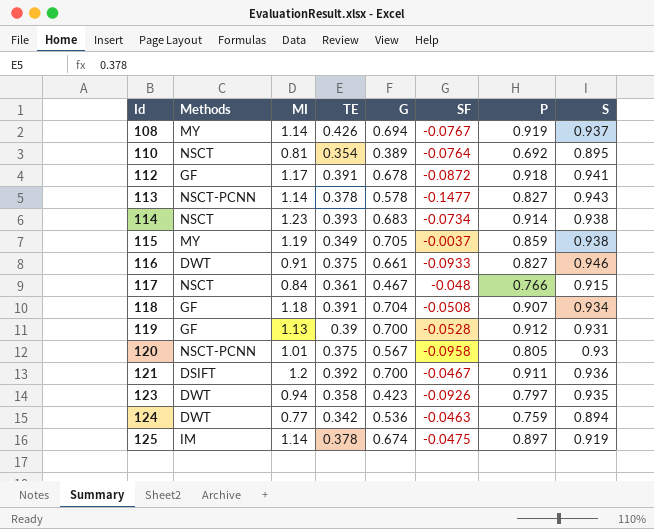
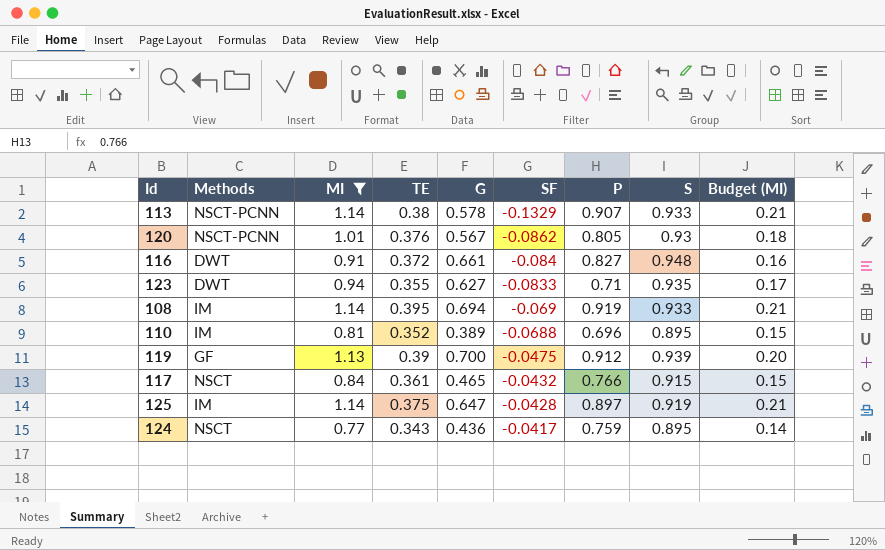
filter: none -> MI <= 1.14
row order: Id ascending -> SF ascending
column Budget (MI) | formula: none -> [MI] * 0.18
113 | TE: 0.378 -> 0.38
113 | SF: -0.1477 -> -0.1329
113 | P: 0.827 -> 0.907
113 | S: 0.943 -> 0.933
120 | TE: 0.375 -> 0.376
120 | SF: -0.0958 -> -0.0862
116 | TE: 0.375 -> 0.372
116 | SF: -0.0933 -> -0.084
116 | S: 0.946 -> 0.948
123 | TE: 0.358 -> 0.355
123 | G: 0.423 -> 0.627
123 | SF: -0.0926 -> -0.0833
123 | P: 0.797 -> 0.71
108 | Methods: MY -> IM
108 | TE: 0.426 -> 0.395
108 | SF: -0.0767 -> -0.069
108 | S: 0.937 -> 0.933
110 | Methods: NSCT -> IM
110 | TE: 0.354 -> 0.352
110 | SF: -0.0764 -> -0.0688
110 | P: 0.692 -> 0.696
119 | SF: -0.0528 -> -0.0475
119 | S: 0.931 -> 0.939
117 | G: 0.467 -> 0.465
117 | SF: -0.048 -> -0.0432
125 | TE: 0.378 -> 0.375
125 | G: 0.674 -> 0.647
125 | SF: -0.0475 -> -0.0428
124 | Methods: DWT -> NSCT
124 | TE: 0.342 -> 0.343
124 | G: 0.536 -> 0.436
124 | SF: -0.0463 -> -0.0417
124 | S: 0.894 -> 0.895

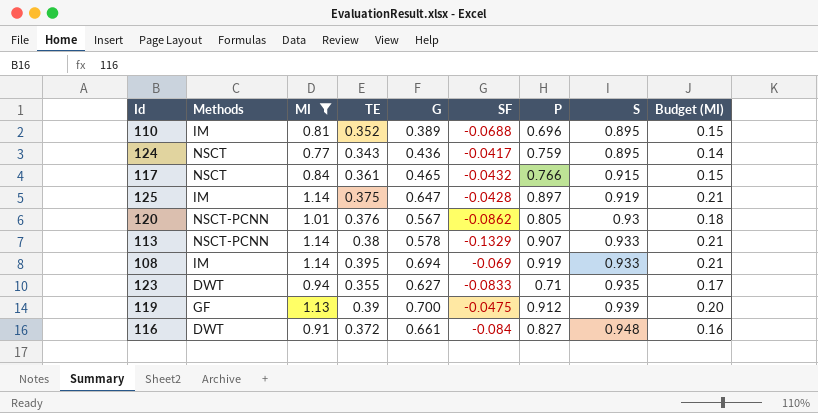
row order: SF ascending -> S ascending

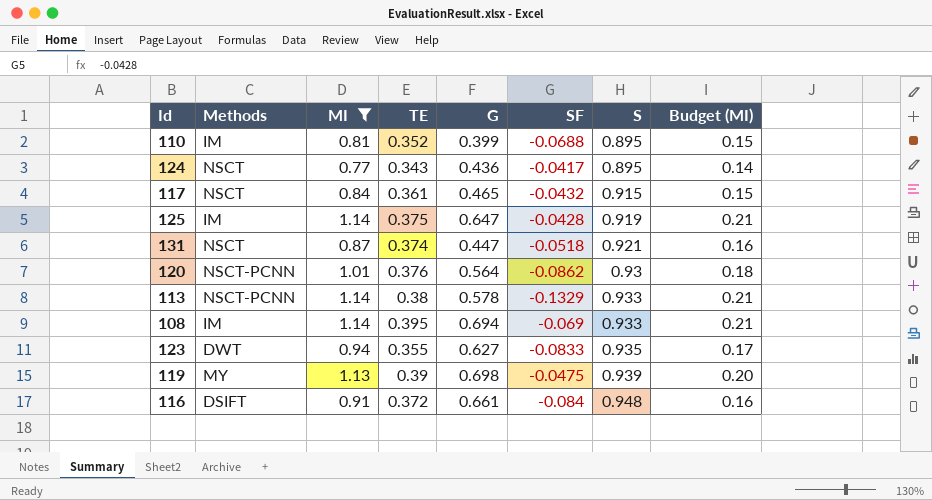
column P | position: 7 -> none
110 | G: 0.389 -> 0.399
row 131: none -> NSCT | 0.87 | 0.374 | 0.447 | -0.0518 | 0.921 | 0.16
120 | G: 0.567 -> 0.564
119 | Methods: GF -> MY
119 | G: 0.700 -> 0.698
116 | Methods: DWT -> DSIFT

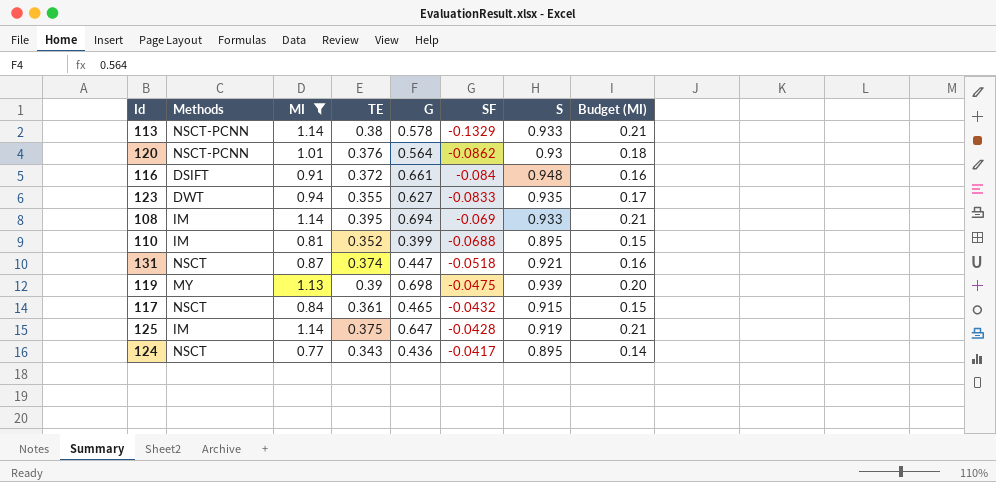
row order: S ascending -> SF ascending

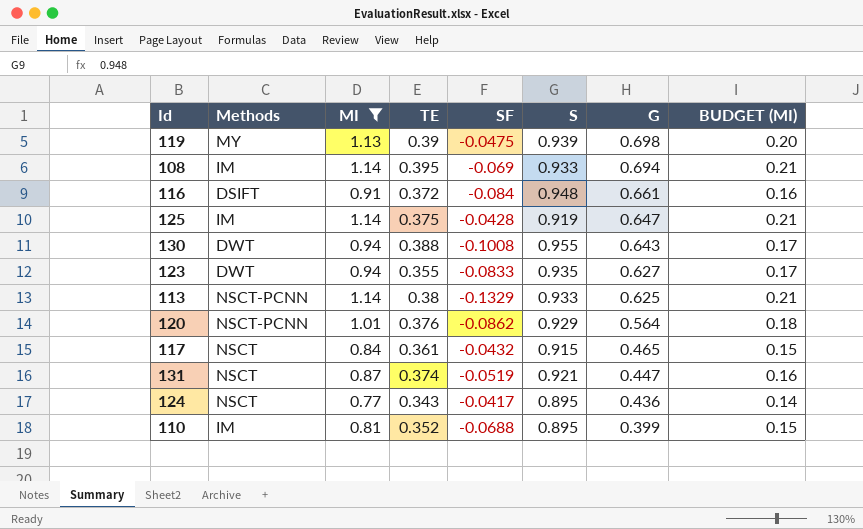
row order: SF ascending -> G descending
column G | position: 5 -> 7
column name: Budget (MI) -> BUDGET (MI)
row 130: none -> DWT | 0.94 | 0.388 | -0.1008 | 0.955 | 0.643 | 0.17
113 | G: 0.578 -> 0.625
120 | S: 0.93 -> 0.929
131 | SF: -0.0518 -> -0.0519

